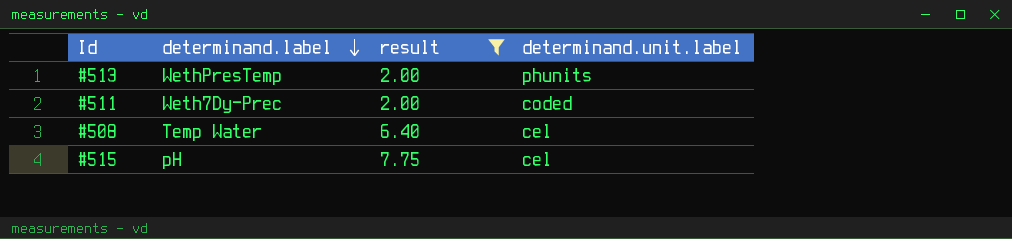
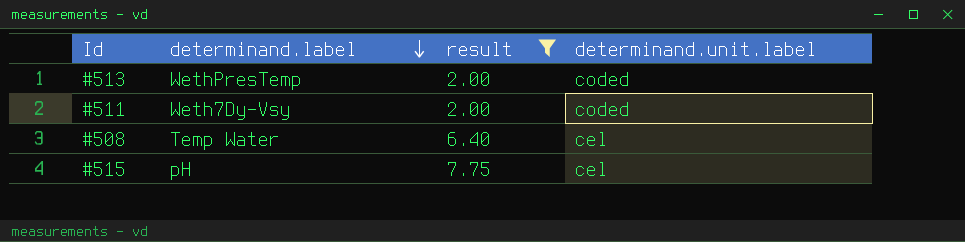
#513 | determinand.unit.label: phunits -> coded
#511 | determinand.label: Weth7Dy-Prec -> Weth7Dy-Vsy

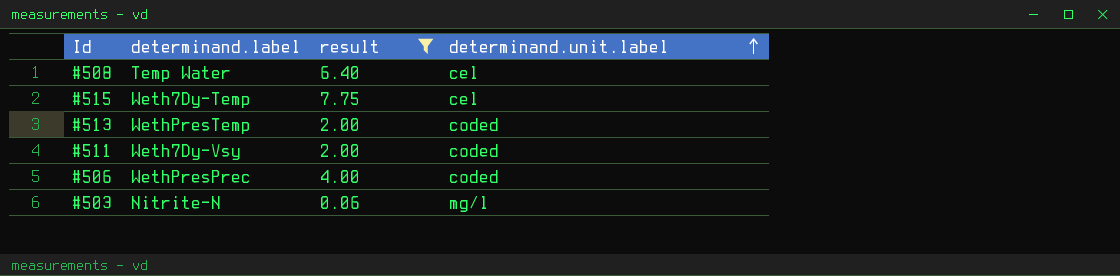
row order: determinand.label descending -> determinand.unit.label ascending
#515 | determinand.label: pH -> Weth7Dy-Temp
row #506: none -> WethPresPrec | 4.00 | coded
row #503: none -> Nitrite-N | 0.06 | mg/l

